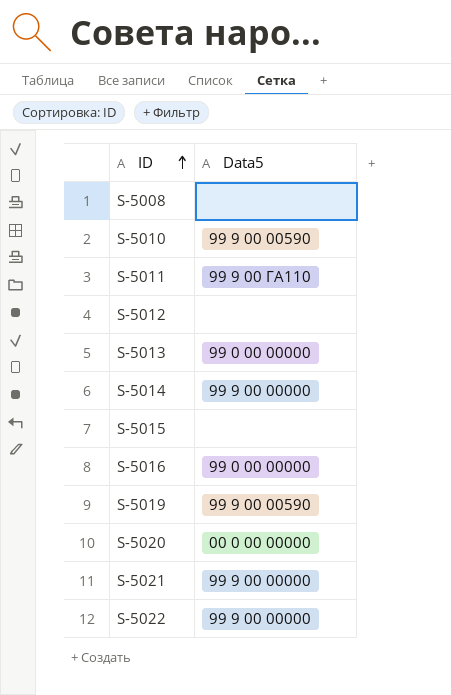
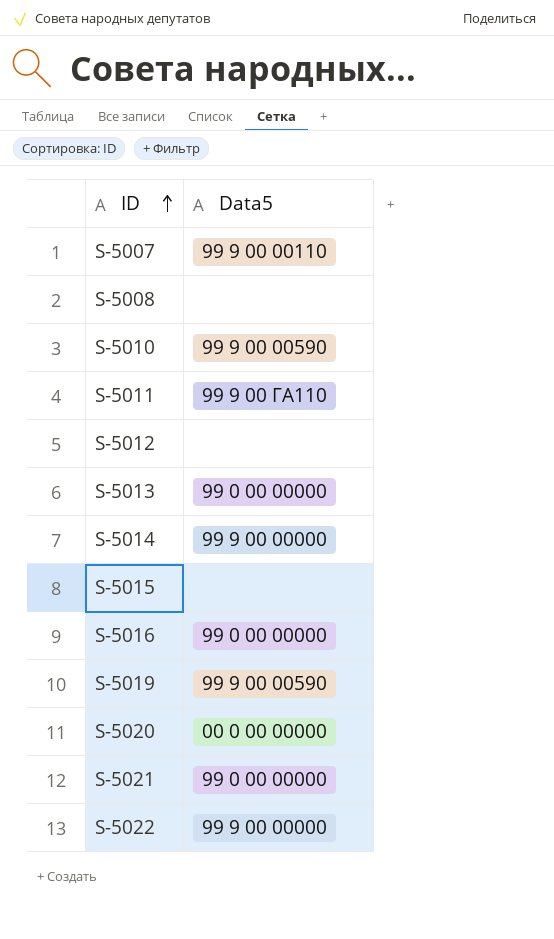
row S-5007: none -> 99 9 00 00110
S-5021 | Data5: 99 9 00 00000 -> 99 0 00 00000

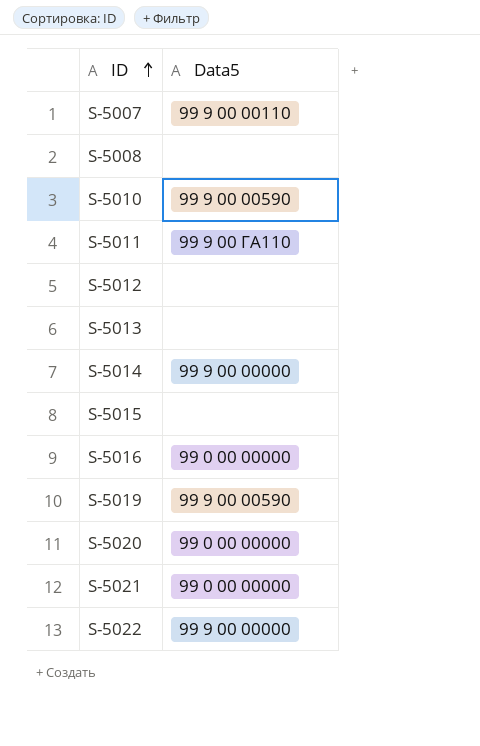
S-5013 | Data5: 99 0 00 00000 -> none
S-5020 | Data5: 00 0 00 00000 -> 99 0 00 00000

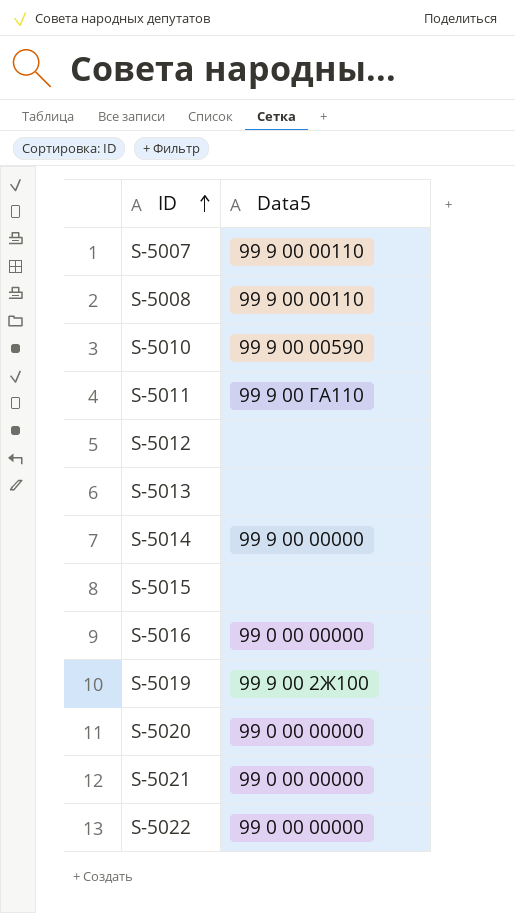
S-5008 | Data5: none -> 99 9 00 00110
S-5019 | Data5: 99 9 00 00590 -> 99 9 00 2Ж100
S-5022 | Data5: 99 9 00 00000 -> 99 0 00 00000

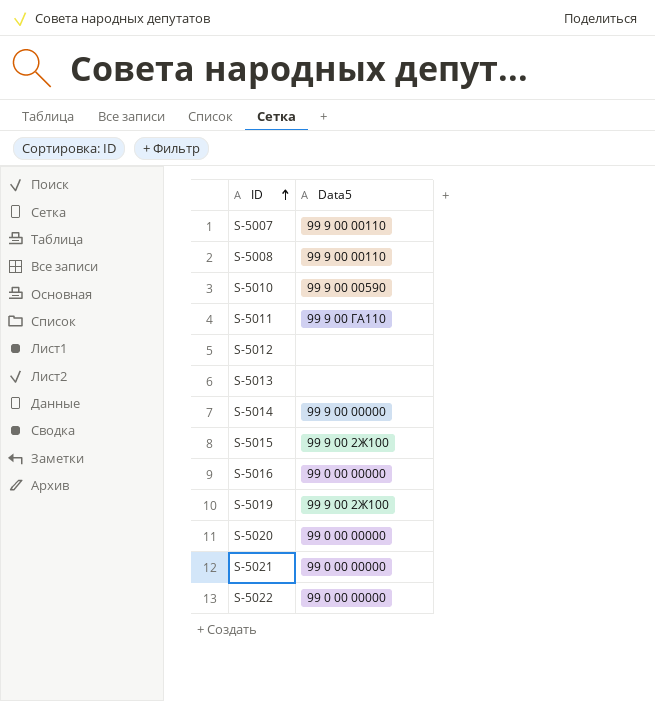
S-5015 | Data5: none -> 99 9 00 2Ж100

